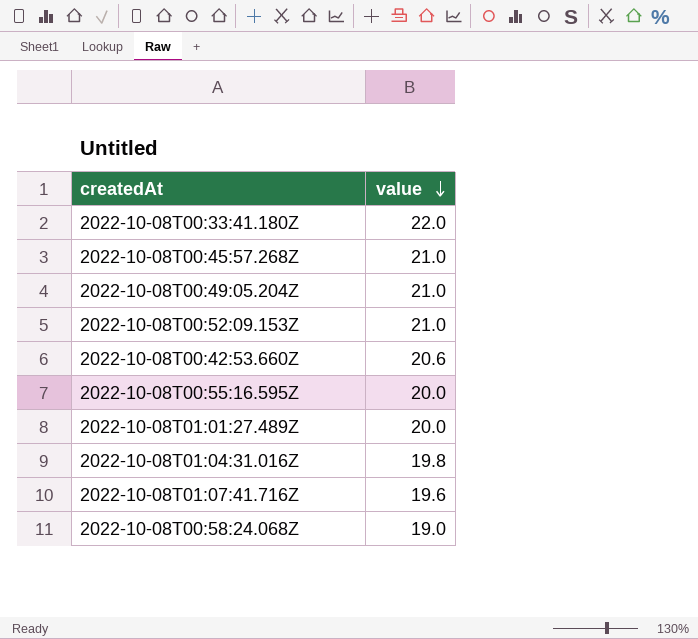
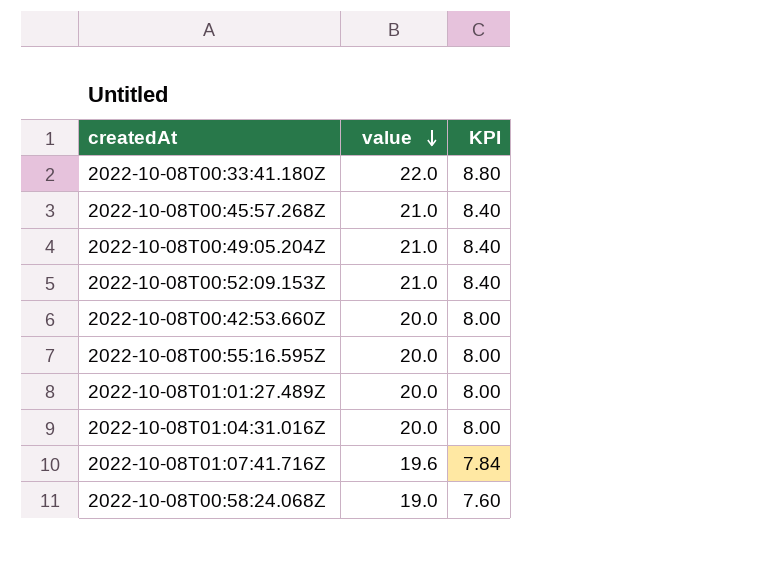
column KPI | formula: none -> [value] * 0.4
2022-10-08T00:42:53.660Z | value: 20.6 -> 20.0
2022-10-08T01:04:31.016Z | value: 19.8 -> 20.0

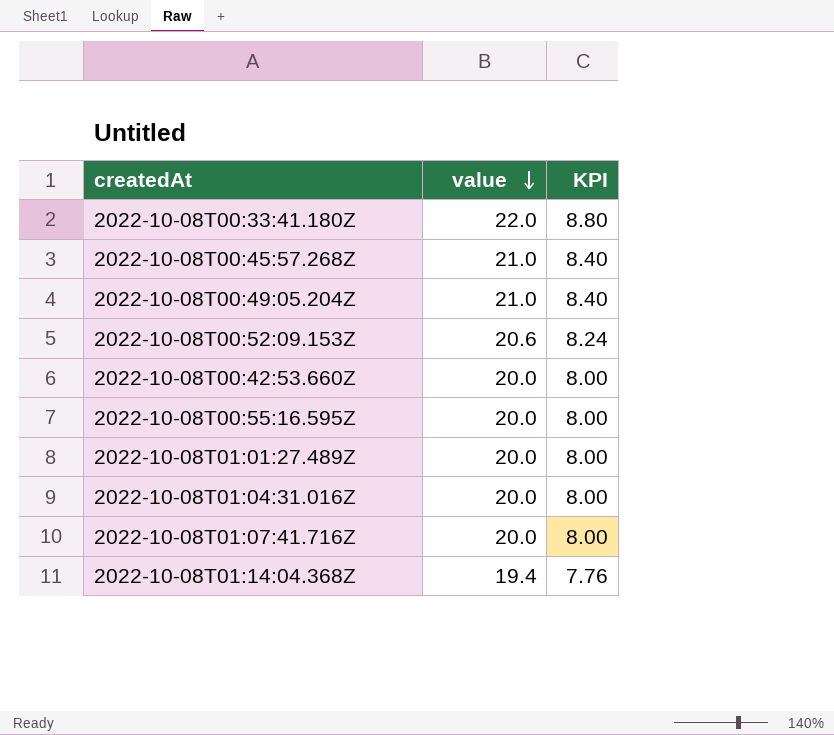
row 2022-10-08T00:58:24.068Z: 19.0 | 7.60 -> none
2022-10-08T00:52:09.153Z | value: 21.0 -> 20.6
2022-10-08T00:52:09.153Z | KPI: 8.40 -> 8.24
2022-10-08T01:07:41.716Z | value: 19.6 -> 20.0
2022-10-08T01:07:41.716Z | KPI: 7.84 -> 8.00
row 2022-10-08T01:14:04.368Z: none -> 19.4 | 7.76

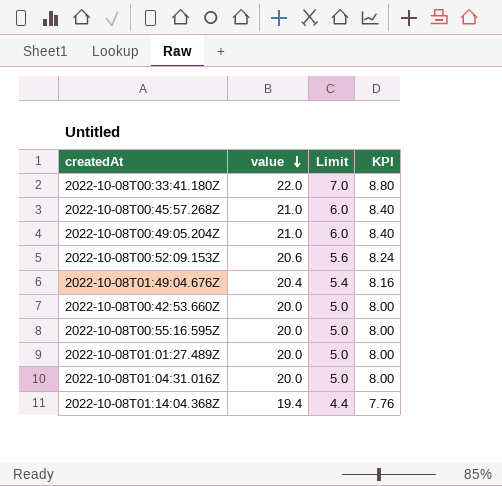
column Limit | formula: none -> [value] - 15
row 2022-10-08T01:07:41.716Z: 20.0 | 8.00 -> none
row 2022-10-08T01:49:04.676Z: none -> 20.4 | 5.4 | 8.16

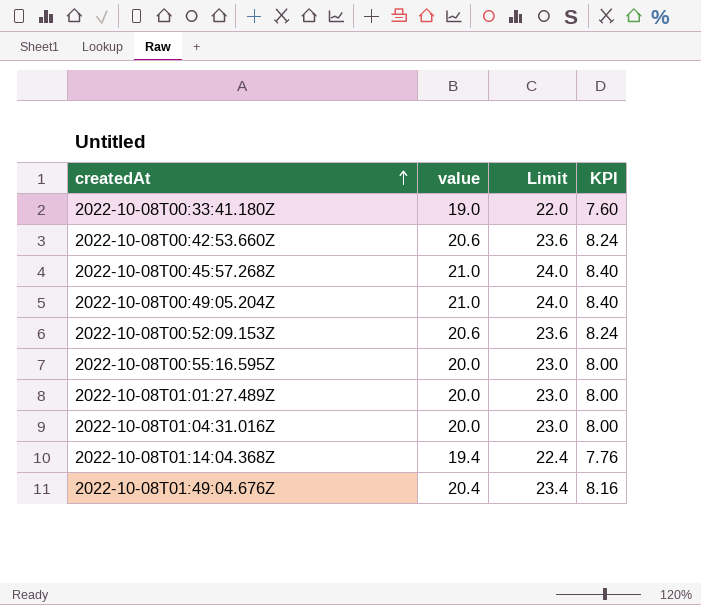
row order: value descending -> createdAt ascending
column Limit | formula: [value] - 15 -> [value] + 3
2022-10-08T00:33:41.180Z | value: 22.0 -> 19.0
2022-10-08T00:33:41.180Z | KPI: 8.80 -> 7.60
2022-10-08T00:42:53.660Z | value: 20.0 -> 20.6
2022-10-08T00:42:53.660Z | KPI: 8.00 -> 8.24

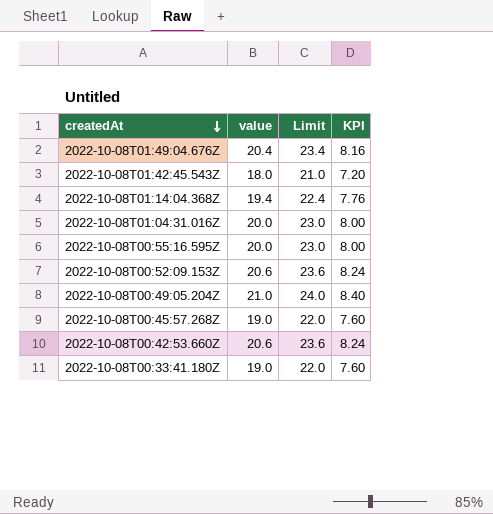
row order: createdAt ascending -> createdAt descending
row 2022-10-08T01:01:27.489Z: 20.0 | 23.0 | 8.00 -> none
row 2022-10-08T01:42:45.543Z: none -> 18.0 | 21.0 | 7.20
2022-10-08T00:45:57.268Z | value: 21.0 -> 19.0
2022-10-08T00:45:57.268Z | Limit: 24.0 -> 22.0
2022-10-08T00:45:57.268Z | KPI: 8.40 -> 7.60

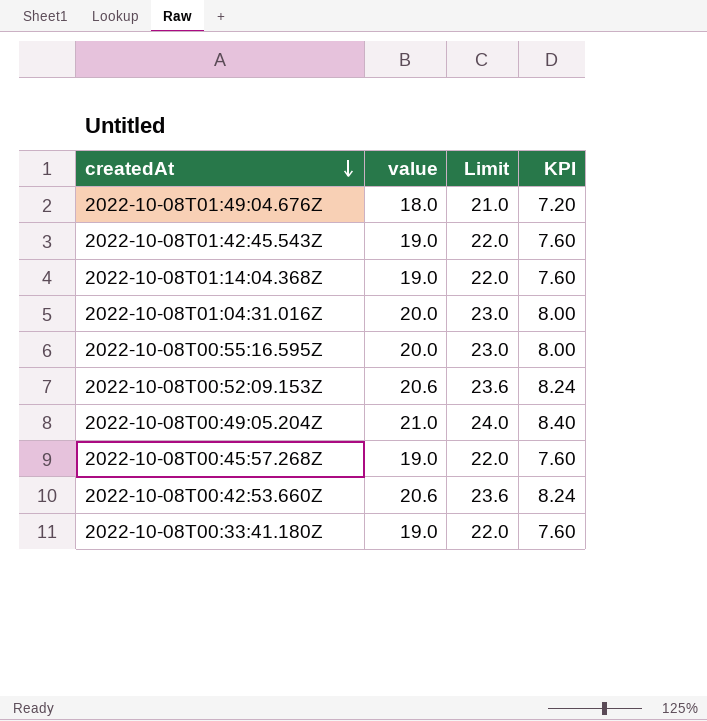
2022-10-08T01:49:04.676Z | value: 20.4 -> 18.0
2022-10-08T01:49:04.676Z | Limit: 23.4 -> 21.0
2022-10-08T01:49:04.676Z | KPI: 8.16 -> 7.20
2022-10-08T01:42:45.543Z | value: 18.0 -> 19.0
2022-10-08T01:42:45.543Z | Limit: 21.0 -> 22.0
2022-10-08T01:42:45.543Z | KPI: 7.20 -> 7.60
2022-10-08T01:14:04.368Z | value: 19.4 -> 19.0
2022-10-08T01:14:04.368Z | Limit: 22.4 -> 22.0
2022-10-08T01:14:04.368Z | KPI: 7.76 -> 7.60

